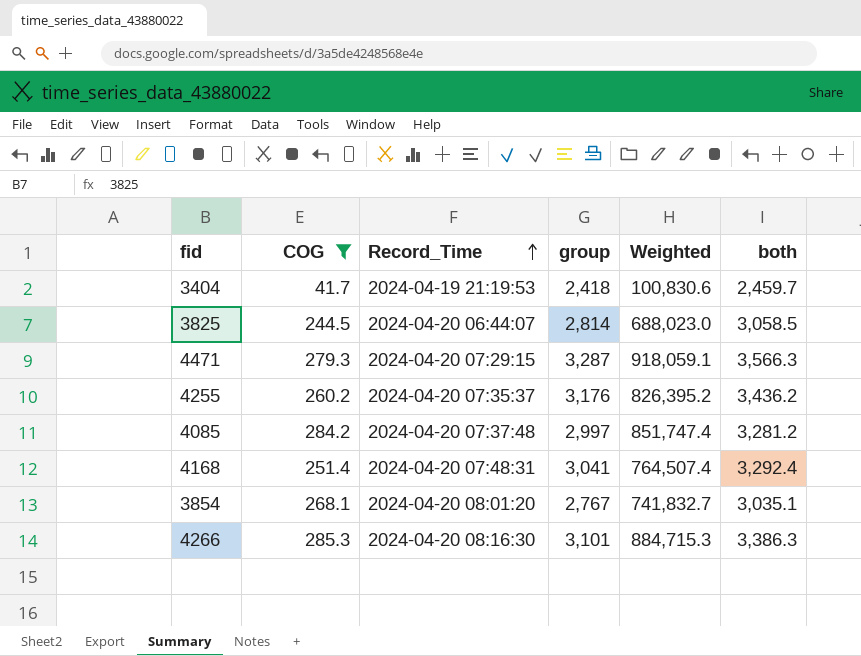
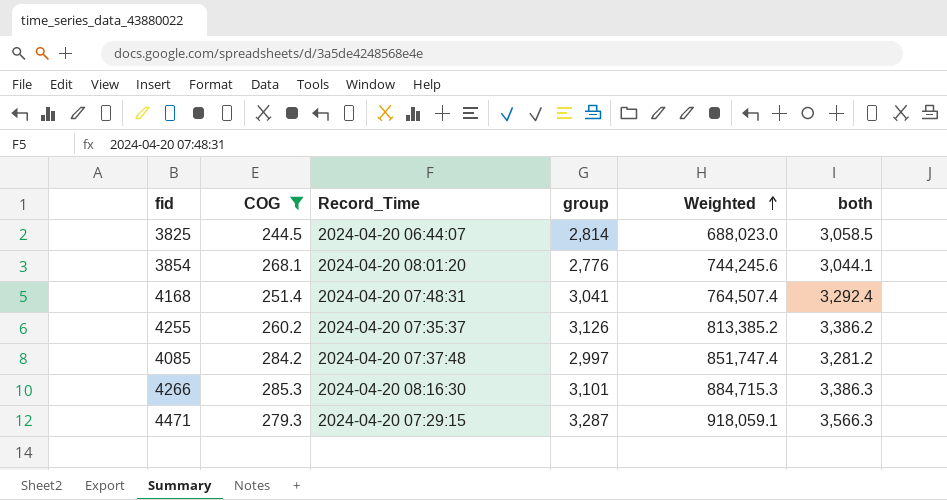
row order: Record_Time ascending -> Weighted ascending
row 3404: 41.7 | 2024-04-19 21:19:53 | 2,418 | 100,830.6 | 2,459.7 -> none
3854 | group: 2,767 -> 2,776
3854 | Weighted: 741,832.7 -> 744,245.6
3854 | both: 3,035.1 -> 3,044.1
4255 | group: 3,176 -> 3,126
4255 | Weighted: 826,395.2 -> 813,385.2
4255 | both: 3,436.2 -> 3,386.2

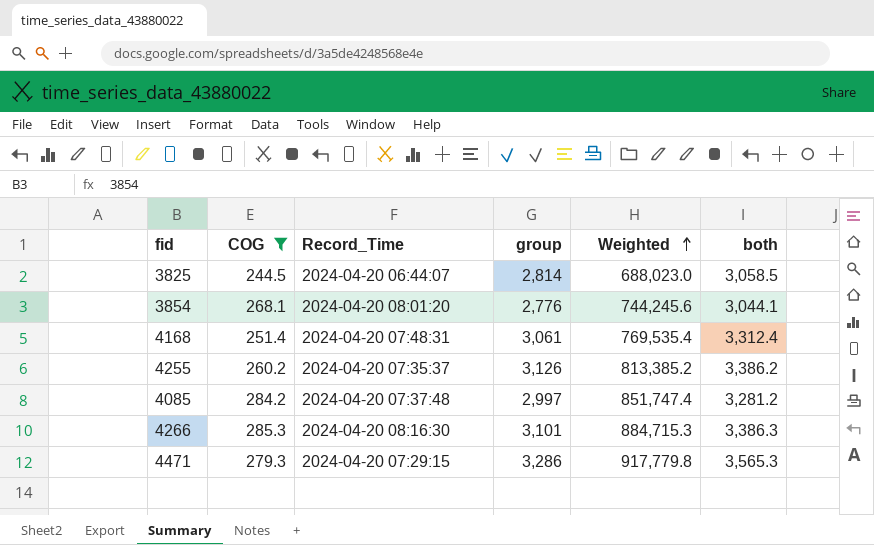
4168 | group: 3,041 -> 3,061
4168 | Weighted: 764,507.4 -> 769,535.4
4168 | both: 3,292.4 -> 3,312.4
4471 | group: 3,287 -> 3,286
4471 | Weighted: 918,059.1 -> 917,779.8
4471 | both: 3,566.3 -> 3,565.3

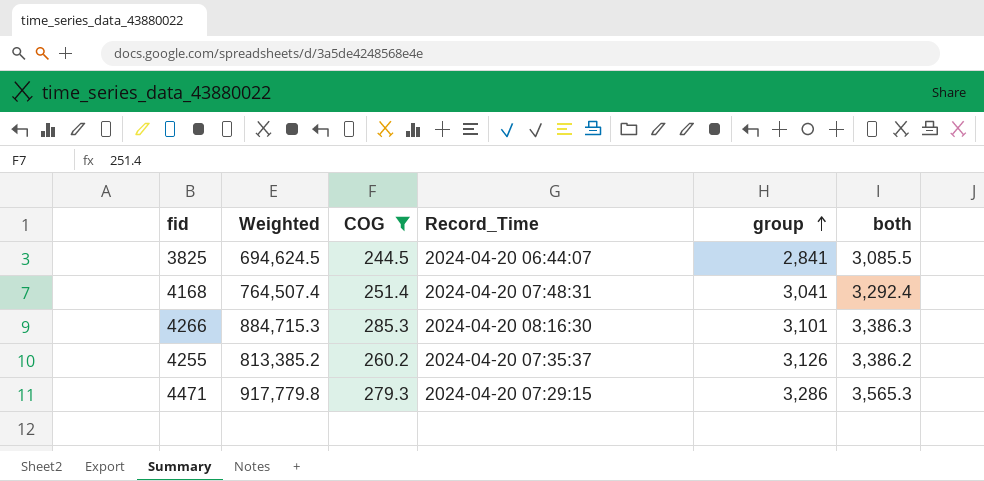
row order: Weighted ascending -> group ascending
column Weighted | position: 5 -> 2
row 3854: 268.1 | 2024-04-20 08:01:20 | 2,776 | 744,245.6 | 3,044.1 -> none
row 4085: 284.2 | 2024-04-20 07:37:48 | 2,997 | 851,747.4 | 3,281.2 -> none
3825 | Weighted: 688,023.0 -> 694,624.5
3825 | group: 2,814 -> 2,841
3825 | both: 3,058.5 -> 3,085.5
4168 | Weighted: 769,535.4 -> 764,507.4
4168 | group: 3,061 -> 3,041
4168 | both: 3,312.4 -> 3,292.4

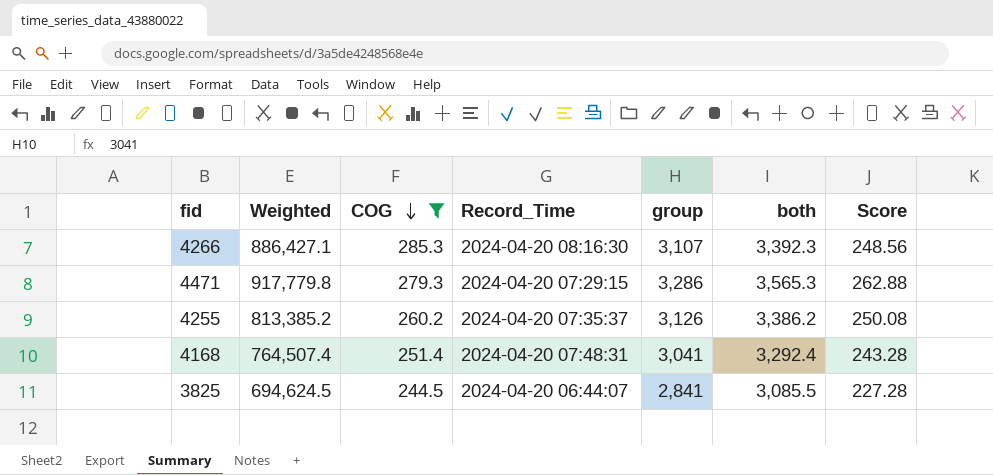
row order: group ascending -> COG descending
column Score | formula: none -> [group] * 0.08
4266 | Weighted: 884,715.3 -> 886,427.1
4266 | group: 3,101 -> 3,107
4266 | both: 3,386.3 -> 3,392.3

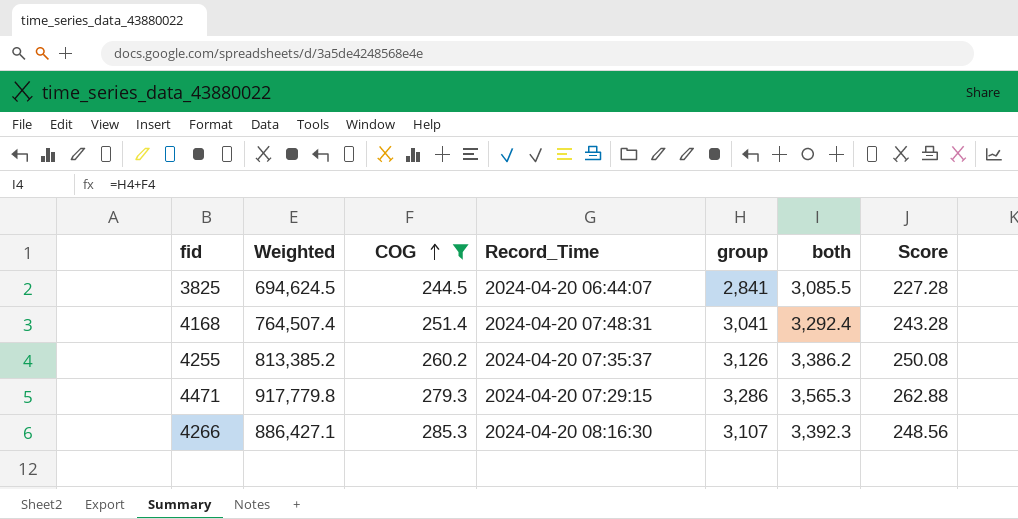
row order: COG descending -> COG ascending

